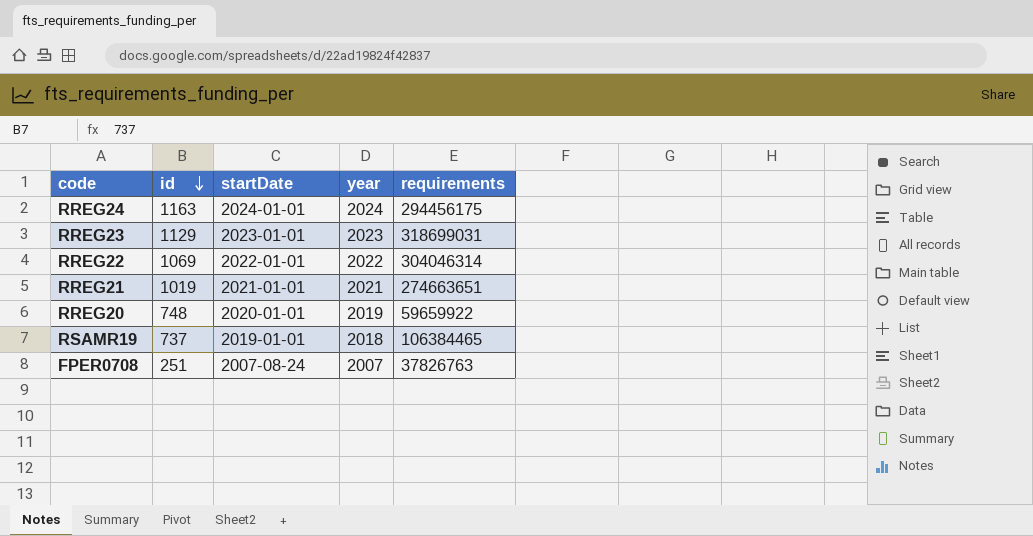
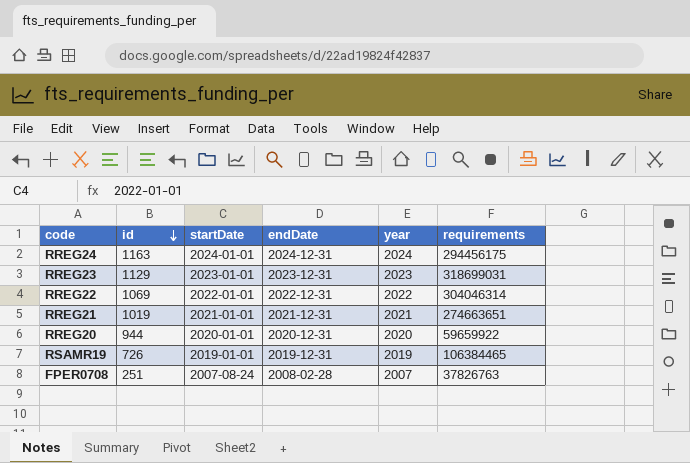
column endDate | position: none -> 4
RREG20 | id: 748 -> 944
RREG20 | year: 2019 -> 2020
RSAMR19 | id: 737 -> 726
RSAMR19 | year: 2018 -> 2019

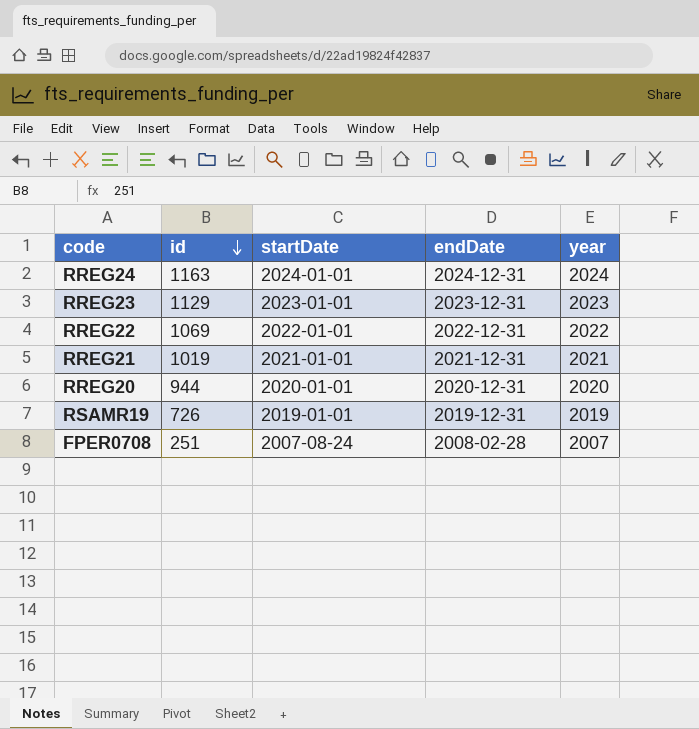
column requirements | position: 6 -> none

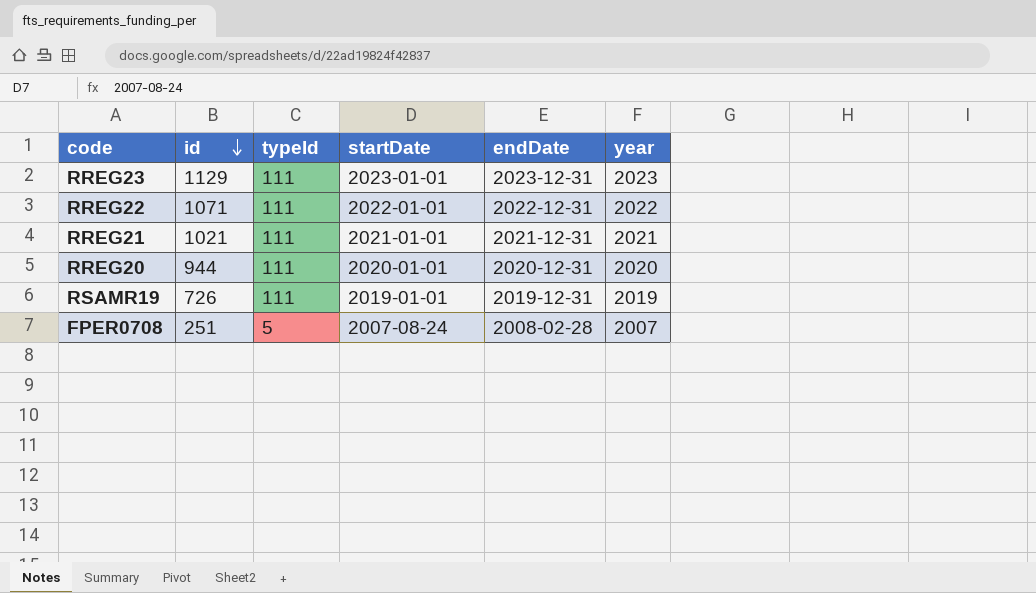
column typeId | position: none -> 3
row RREG24: 1163 | 2024-01-01 | 2024-12-31 | 2024 -> none
RREG22 | id: 1069 -> 1071
RREG21 | id: 1019 -> 1021

